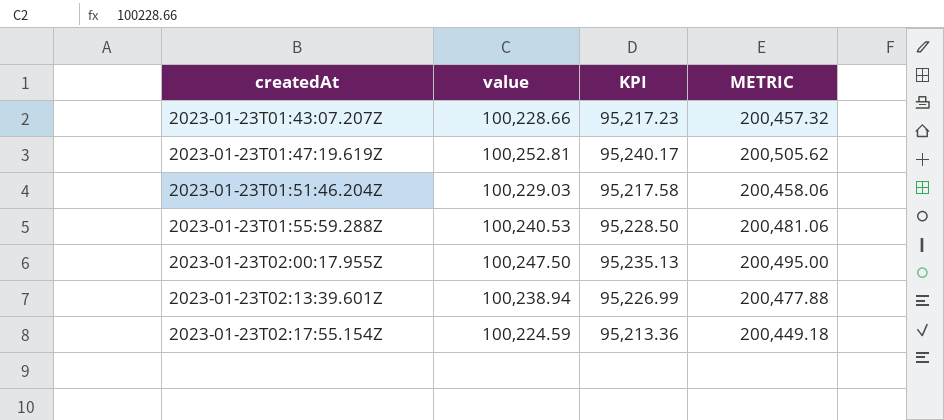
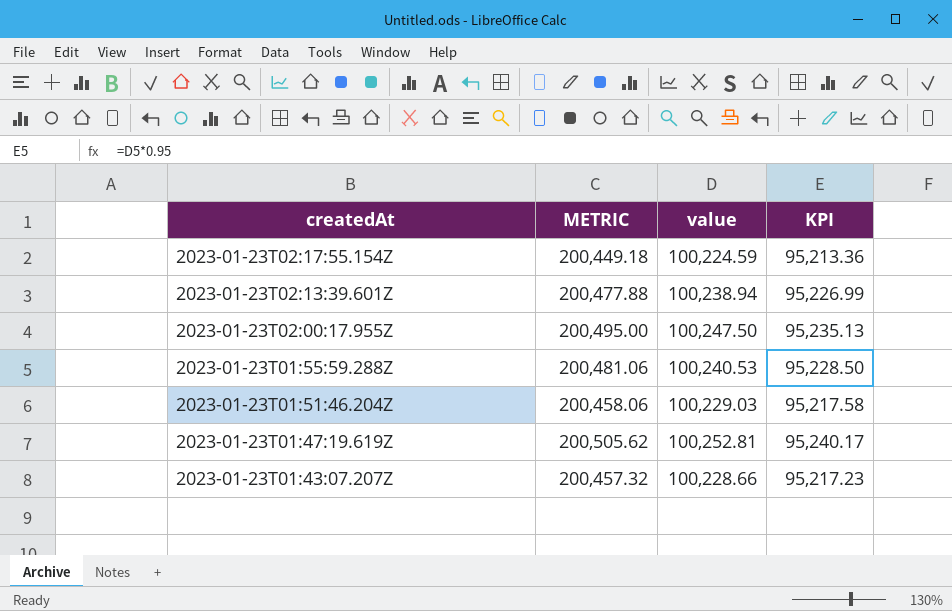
row order: createdAt ascending -> createdAt descending
column METRIC | position: 4 -> 2

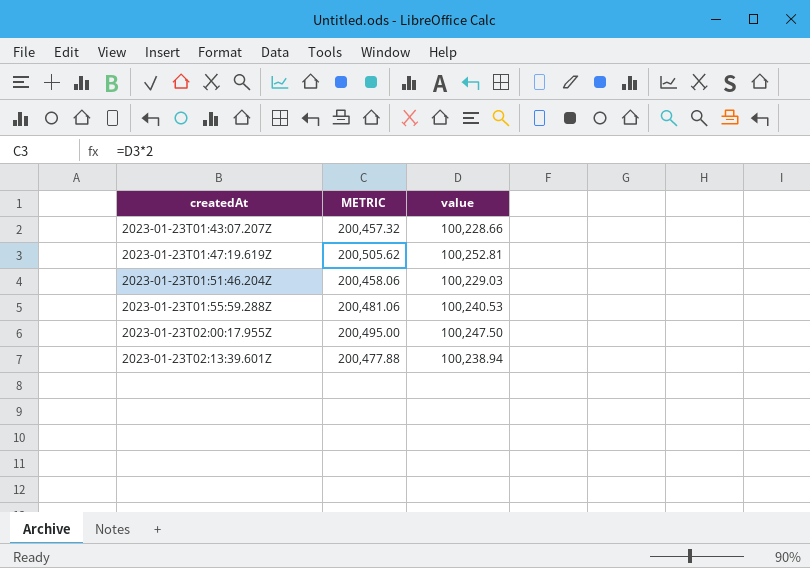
row order: createdAt descending -> createdAt ascending
column KPI | formula: [value] * 0.95 -> none
row 2023-01-23T02:17:55.154Z: 200,449.18 | 100,224.59 | 95,213.36 -> none

